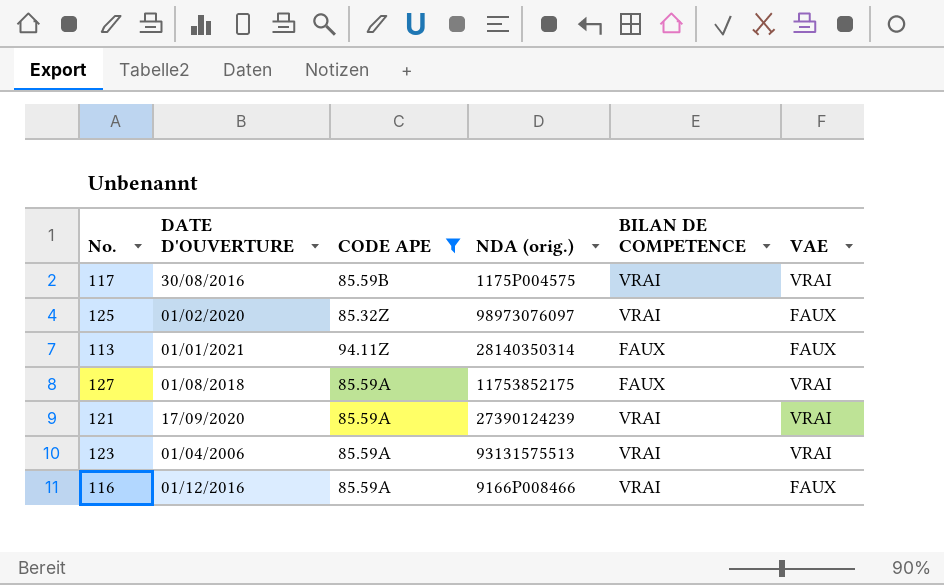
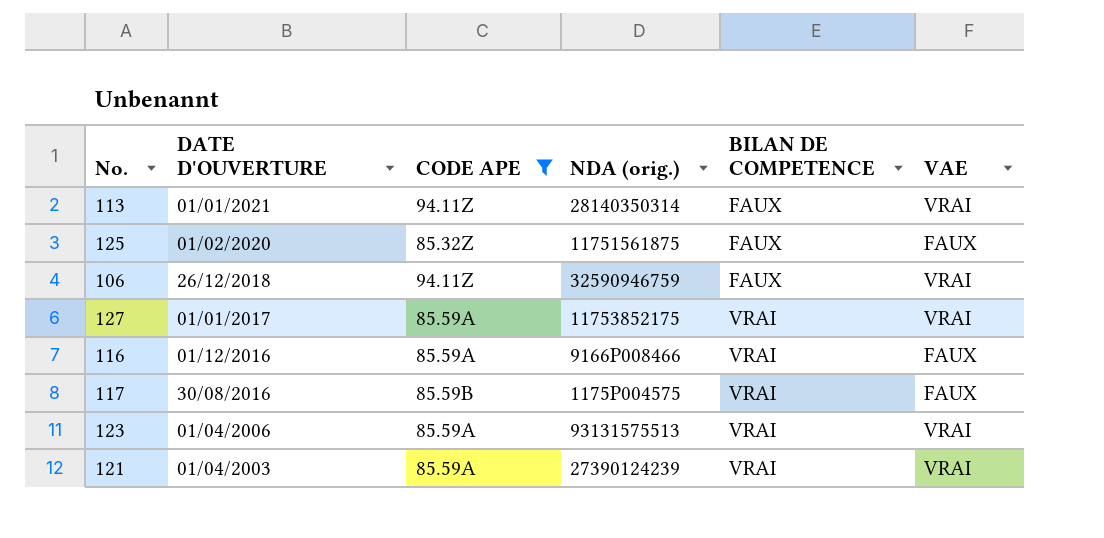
row order: none -> DATE D'OUVERTURE descending
113 | VAE: FAUX -> VRAI
125 | NDA (orig.): 98973076097 -> 11751561875
125 | BILAN DE COMPETENCE: VRAI -> FAUX
row 106: none -> 26/12/2018 | 94.11Z | 32590946759 | FAUX | VRAI
127 | DATE D'OUVERTURE: 01/08/2018 -> 01/01/2017
127 | BILAN DE COMPETENCE: FAUX -> VRAI
117 | VAE: VRAI -> FAUX
121 | DATE D'OUVERTURE: 17/09/2020 -> 01/04/2003

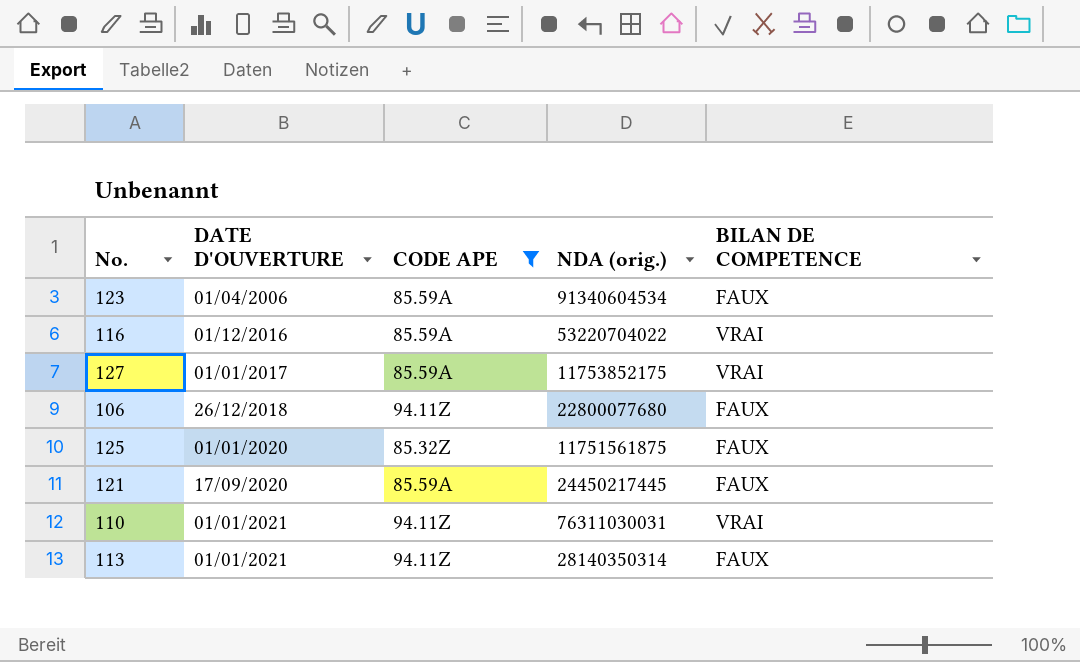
row order: DATE D'OUVERTURE descending -> DATE D'OUVERTURE ascending
column VAE | position: 6 -> none
row 117: 30/08/2016 | 85.59B | 1175P004575 | VRAI | FAUX -> none
123 | NDA (orig.): 93131575513 -> 91340604534
123 | BILAN DE COMPETENCE: VRAI -> FAUX
116 | NDA (orig.): 9166P008466 -> 53220704022
106 | NDA (orig.): 32590946759 -> 22800077680
125 | DATE D'OUVERTURE: 01/02/2020 -> 01/01/2020
121 | DATE D'OUVERTURE: 01/04/2003 -> 17/09/2020
121 | NDA (orig.): 27390124239 -> 24450217445
121 | BILAN DE COMPETENCE: VRAI -> FAUX
row 110: none -> 01/01/2021 | 94.11Z | 76311030031 | VRAI

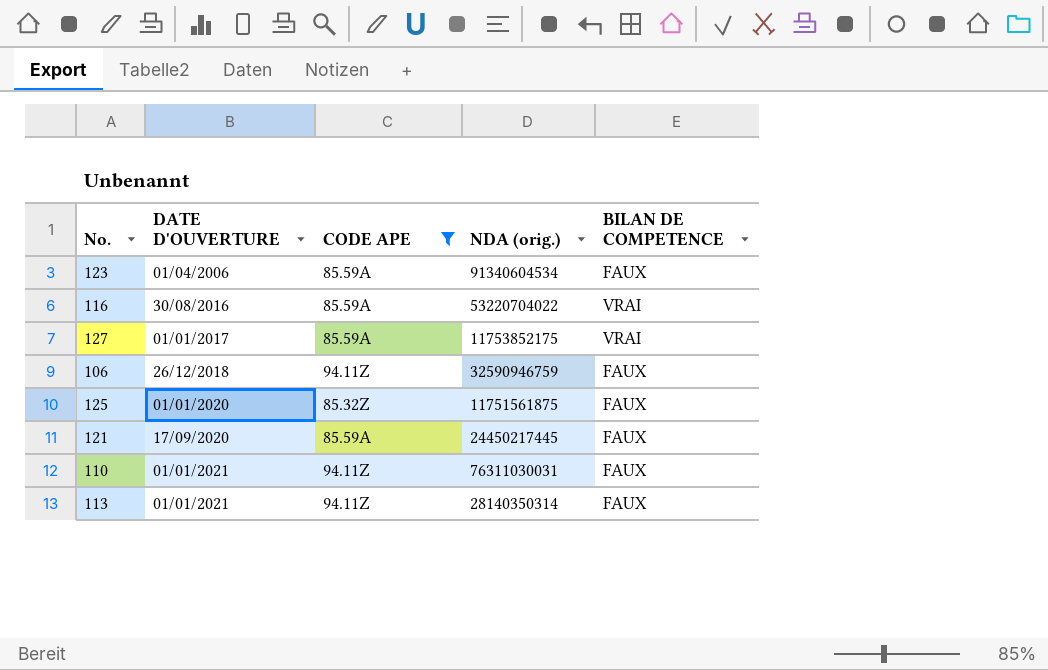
116 | DATE D'OUVERTURE: 01/12/2016 -> 30/08/2016
106 | NDA (orig.): 22800077680 -> 32590946759
110 | BILAN DE COMPETENCE: VRAI -> FAUX

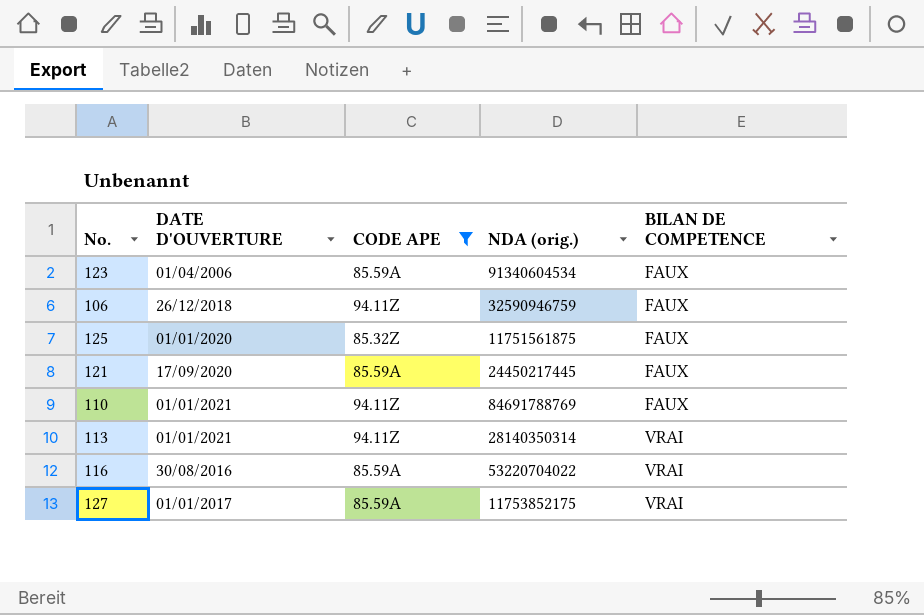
row order: DATE D'OUVERTURE ascending -> BILAN DE COMPETENCE ascending
110 | NDA (orig.): 76311030031 -> 84691788769
113 | BILAN DE COMPETENCE: FAUX -> VRAI

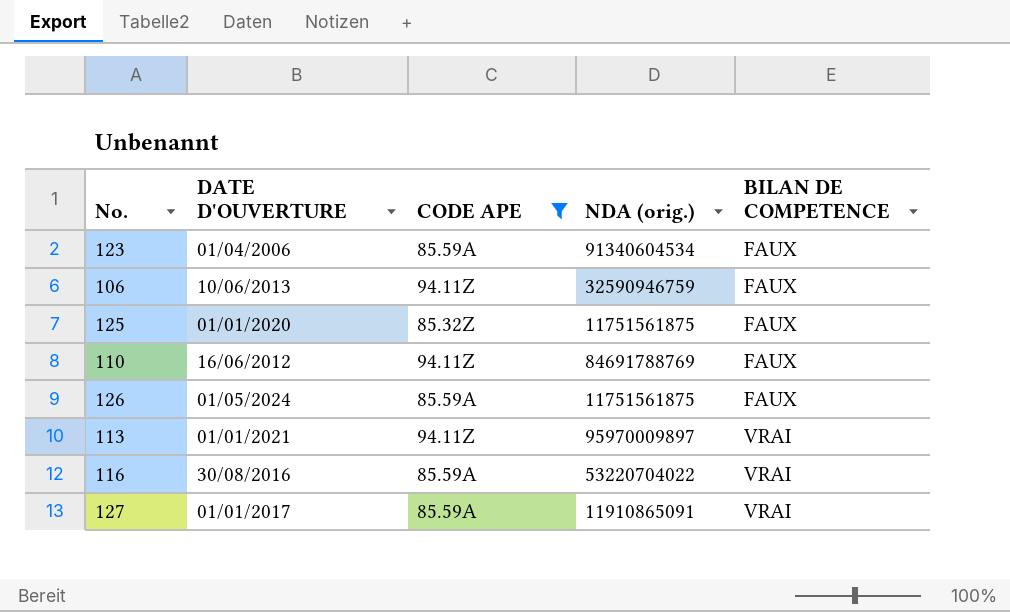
row 121: 17/09/2020 | 85.59A | 24450217445 | FAUX -> none
106 | DATE D'OUVERTURE: 26/12/2018 -> 10/06/2013
110 | DATE D'OUVERTURE: 01/01/2021 -> 16/06/2012
row 126: none -> 01/05/2024 | 85.59A | 11751561875 | FAUX
113 | NDA (orig.): 28140350314 -> 95970009897
127 | NDA (orig.): 11753852175 -> 11910865091

